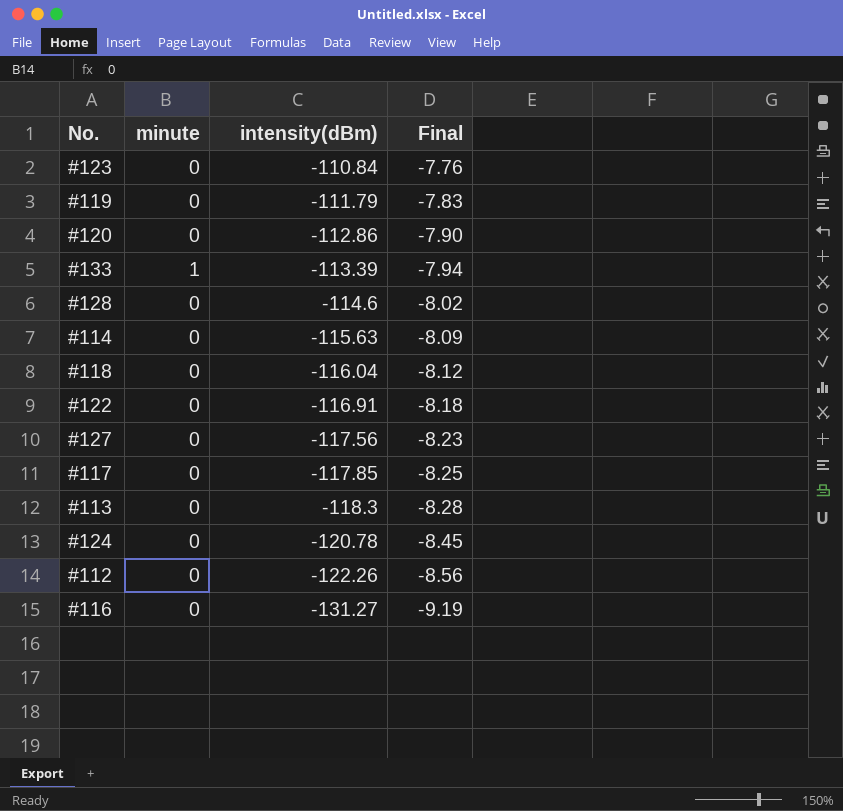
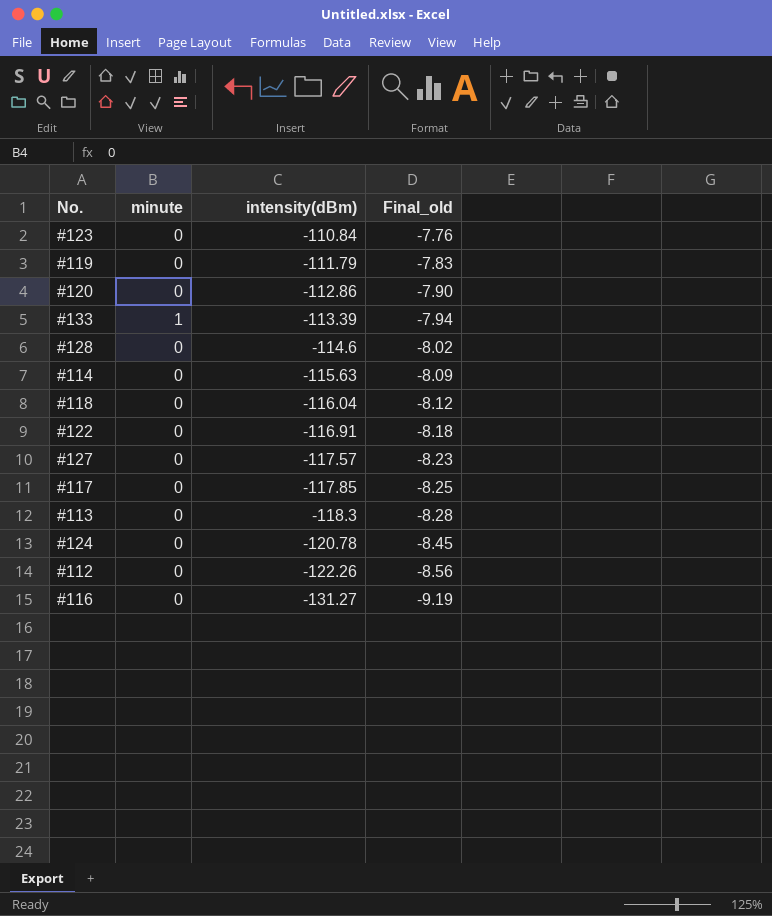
column name: Final -> Final_old
#127 | intensity(dBm): -117.56 -> -117.57

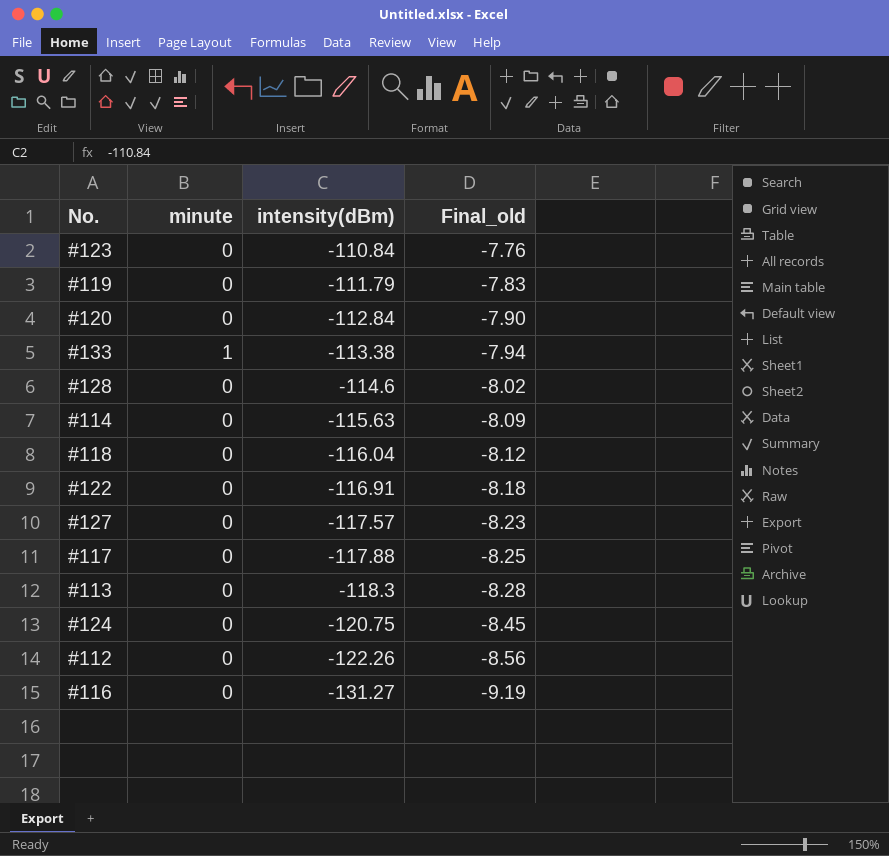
#120 | intensity(dBm): -112.86 -> -112.84
#133 | intensity(dBm): -113.39 -> -113.38
#117 | intensity(dBm): -117.85 -> -117.88
#124 | intensity(dBm): -120.78 -> -120.75

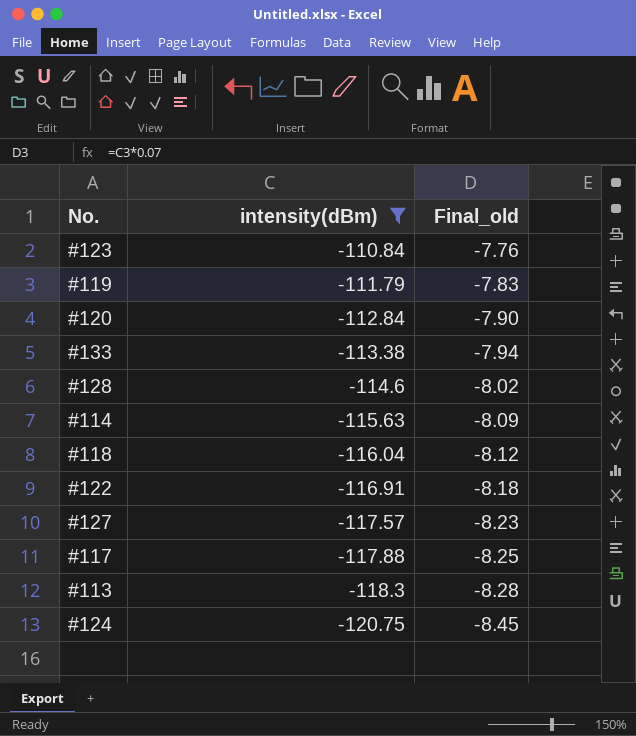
filter: none -> intensity(dBm) >= -120.75
column minute | position: 2 -> none

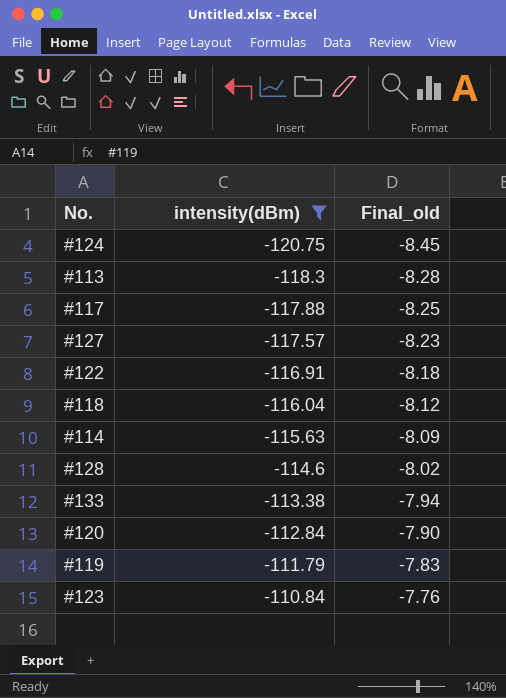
row order: intensity(dBm) descending -> intensity(dBm) ascending

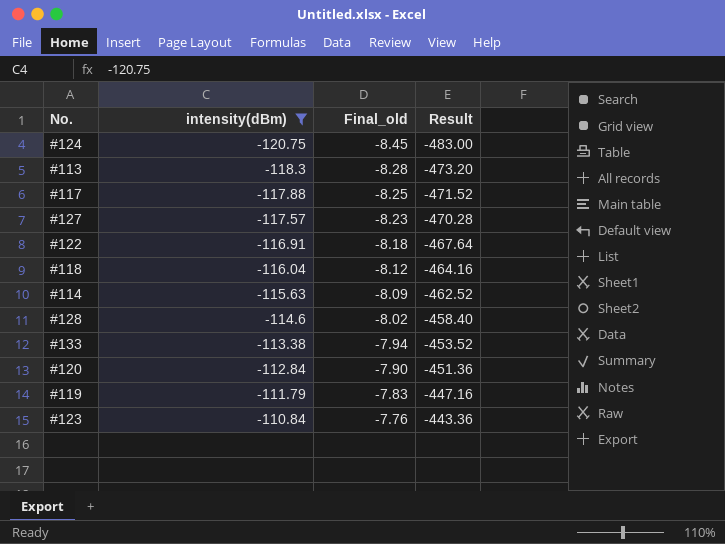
column Result | formula: none -> [intensity(dBm)] * 4

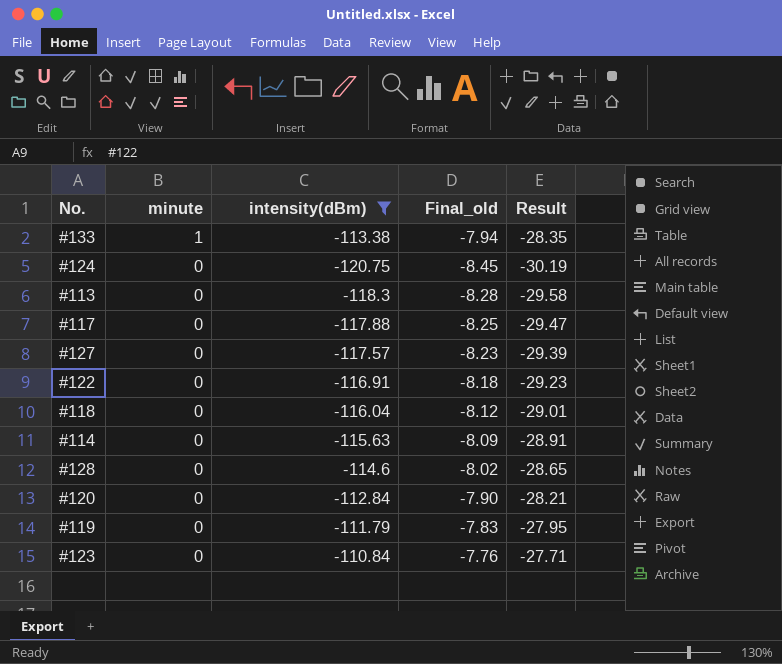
row order: intensity(dBm) ascending -> minute descending
column minute | position: none -> 2
column Result | formula: [intensity(dBm)] * 4 -> [intensity(dBm)] * 0.25

